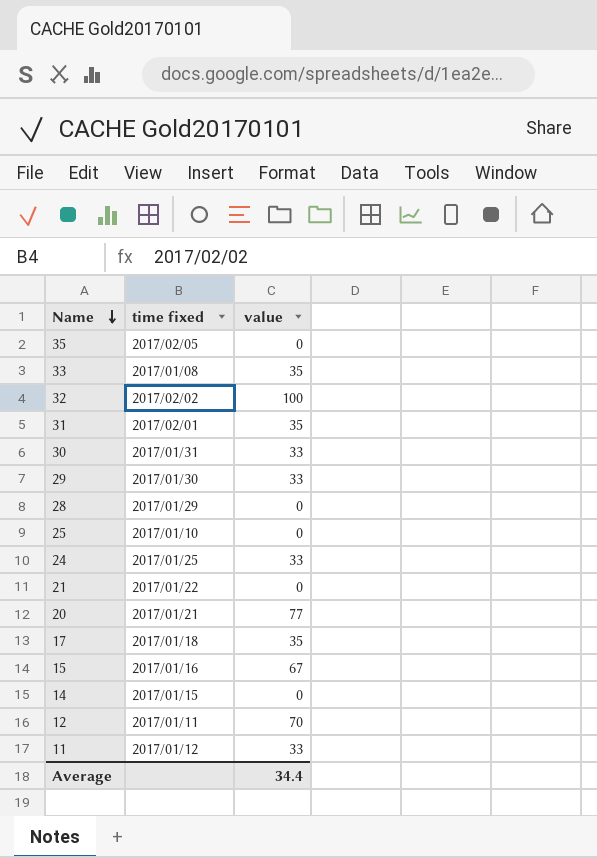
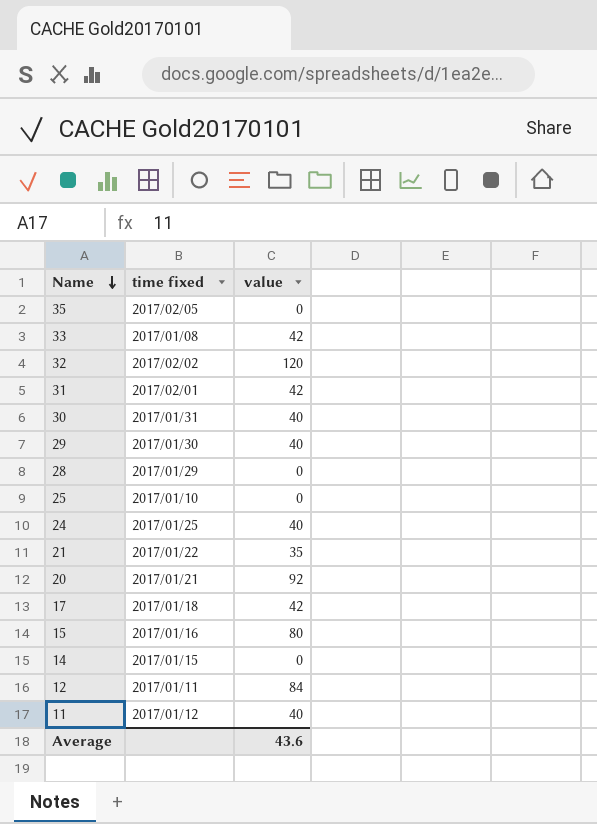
33 | value: 35 -> 42
32 | value: 100 -> 120
31 | value: 35 -> 42
30 | value: 33 -> 40
29 | value: 33 -> 40
24 | value: 33 -> 40
21 | value: 0 -> 35
20 | value: 77 -> 92
17 | value: 35 -> 42
15 | value: 67 -> 80
12 | value: 70 -> 84
11 | value: 33 -> 40
Average | value: 34.4 -> 43.6

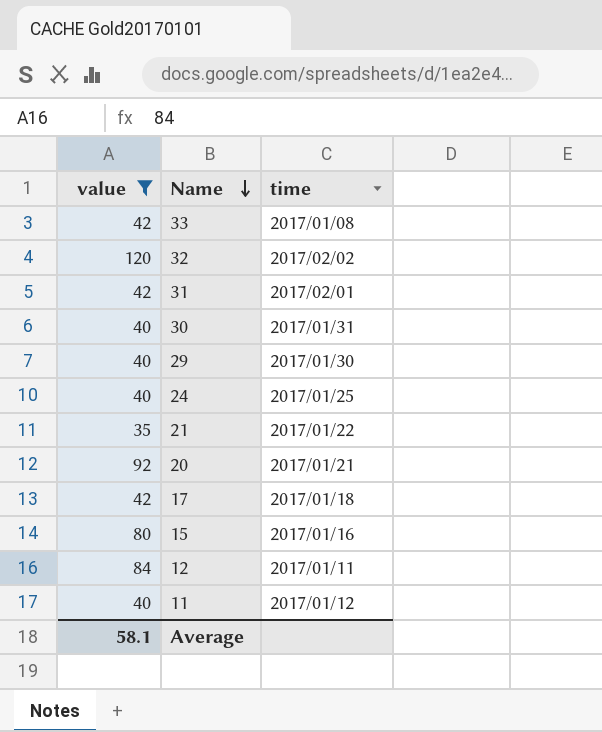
filter: none -> value != 0
column value | position: 3 -> 1
column name: time fixed -> time
Average | value: 43.6 -> 58.1

